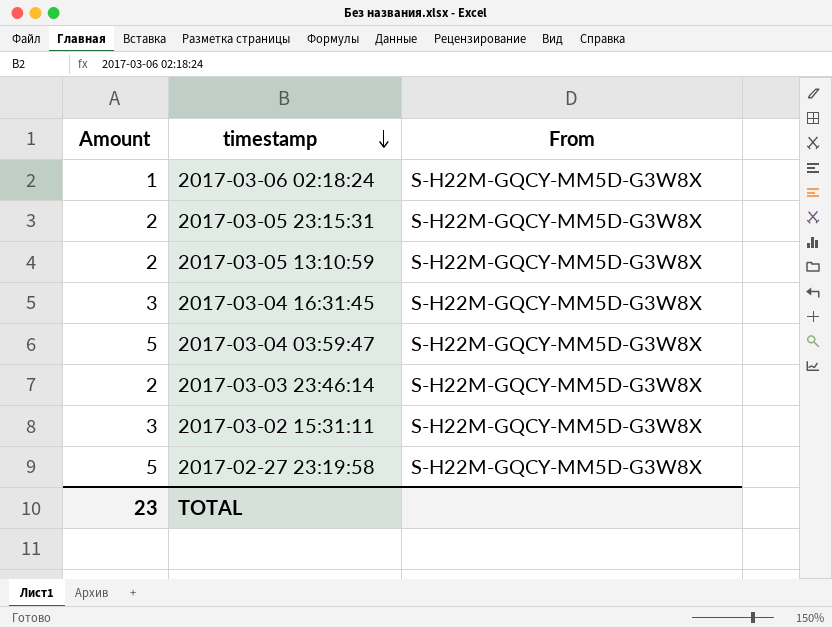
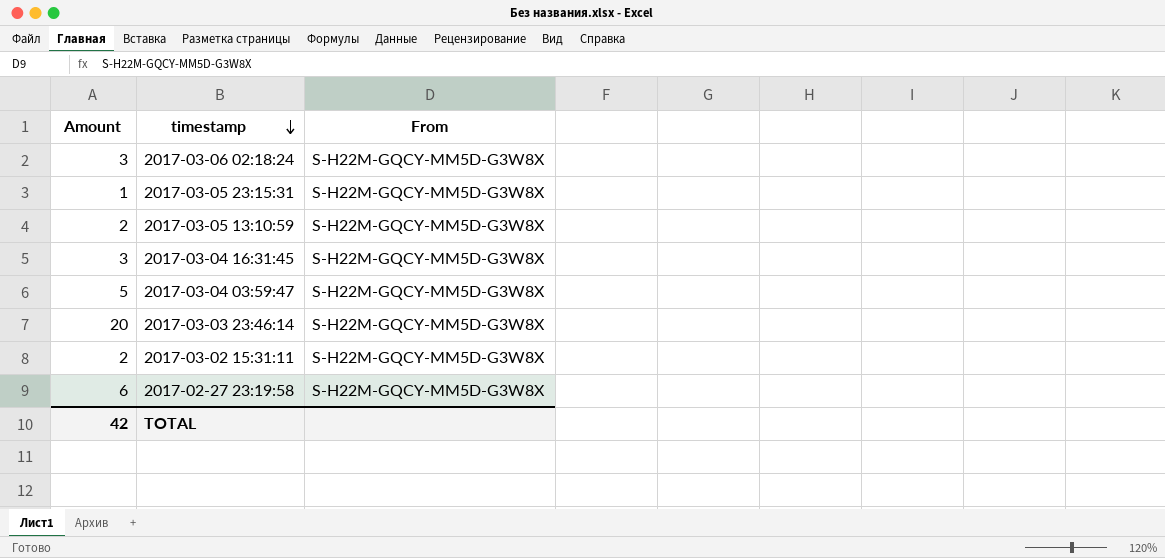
2017-03-06 02:18:24 | Amount: 1 -> 3
2017-03-05 23:15:31 | Amount: 2 -> 1
2017-03-03 23:46:14 | Amount: 2 -> 20
2017-03-02 15:31:11 | Amount: 3 -> 2
2017-02-27 23:19:58 | Amount: 5 -> 6
TOTAL | Amount: 23 -> 42

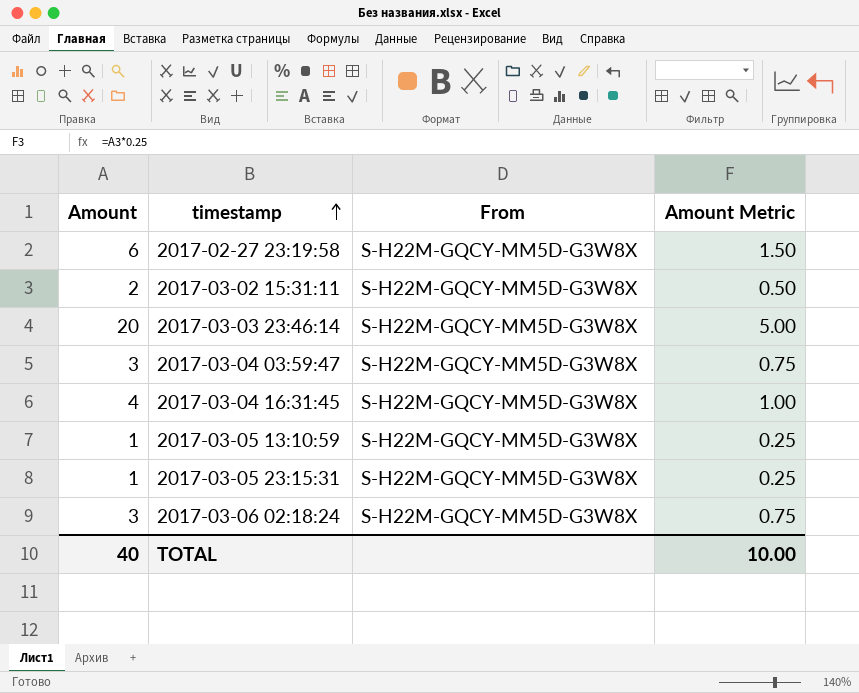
row order: timestamp descending -> timestamp ascending
column Amount Metric | formula: none -> [Amount] * 0.25
2017-03-04 03:59:47 | Amount: 5 -> 3
2017-03-04 16:31:45 | Amount: 3 -> 4
2017-03-05 13:10:59 | Amount: 2 -> 1
TOTAL | Amount: 42 -> 40

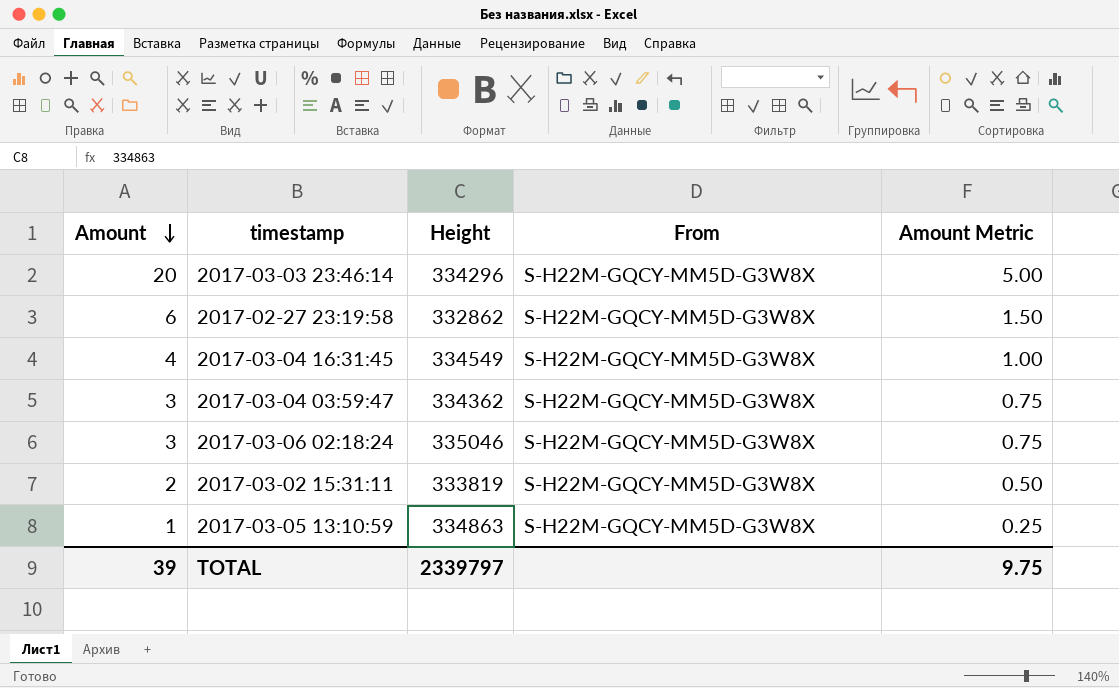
row order: timestamp ascending -> Amount descending
column Height | position: none -> 3
row 2017-03-05 23:15:31: 1 | S-H22M-GQCY-MM5D-G3W8X | 0.25 -> none
TOTAL | Amount: 40 -> 39
TOTAL | Amount Metric: 10.00 -> 9.75

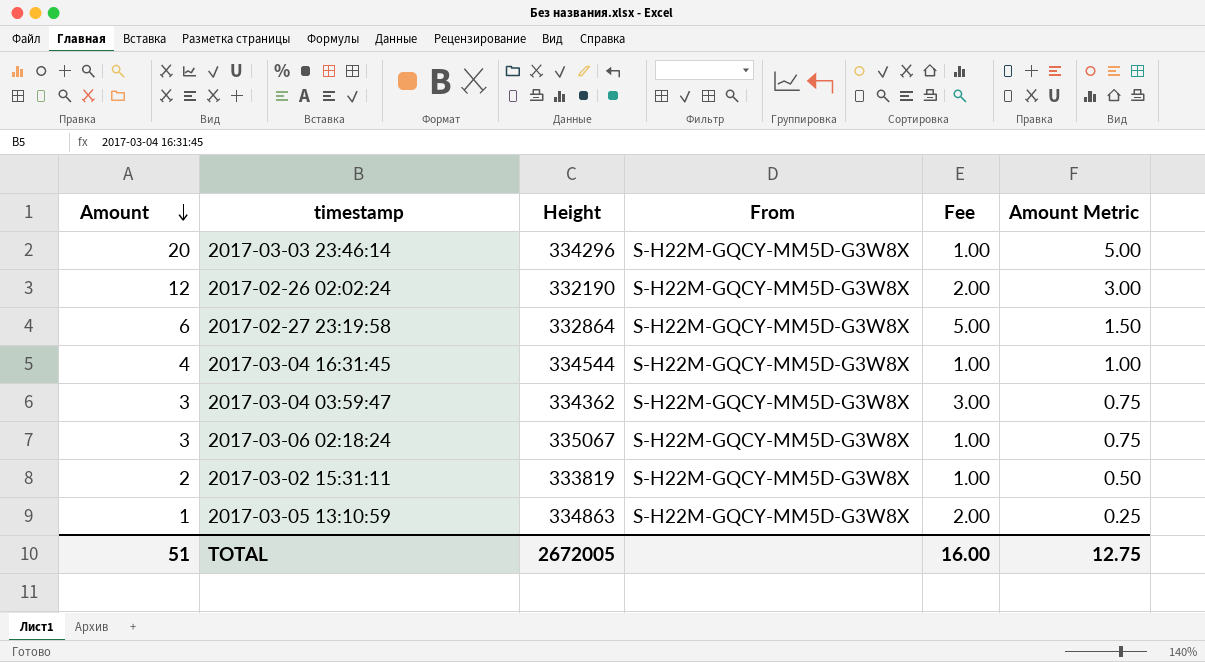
column Fee | position: none -> 5
row 2017-02-26 02:02:24: none -> 12 | 332190 | S-H22M-GQCY-MM5D-G3W8X | 2.00 | 3.00
2017-02-27 23:19:58 | Height: 332862 -> 332864
2017-03-04 16:31:45 | Height: 334549 -> 334544
2017-03-06 02:18:24 | Height: 335046 -> 335067
TOTAL | Amount: 39 -> 51
TOTAL | Height: 2339797 -> 2672005
TOTAL | Amount Metric: 9.75 -> 12.75

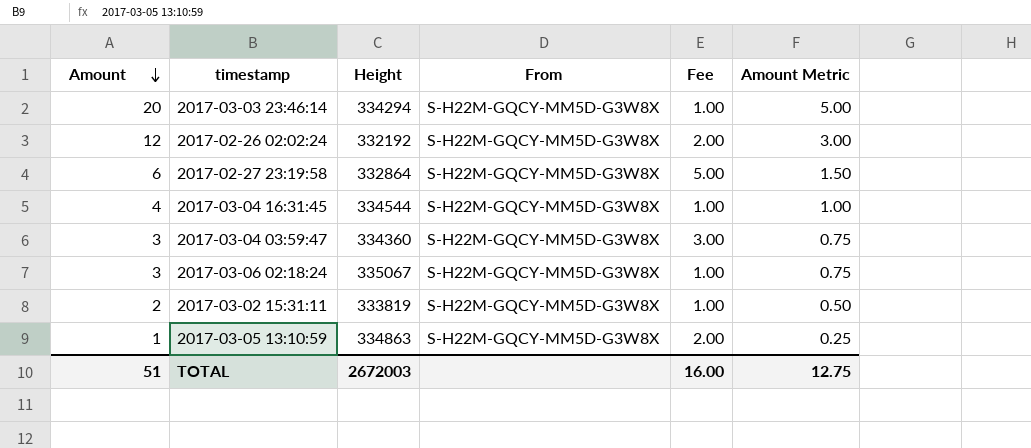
2017-03-03 23:46:14 | Height: 334296 -> 334294
2017-02-26 02:02:24 | Height: 332190 -> 332192
2017-03-04 03:59:47 | Height: 334362 -> 334360
TOTAL | Height: 2672005 -> 2672003

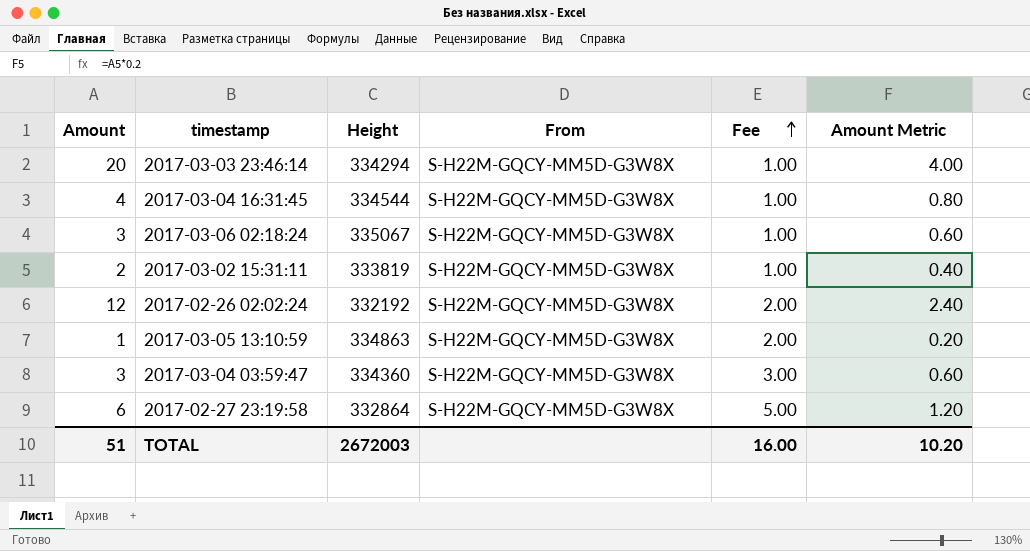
row order: Amount descending -> Fee ascending
column Amount Metric | formula: [Amount] * 0.25 -> [Amount] * 0.2
TOTAL | Amount Metric: 12.75 -> 10.20

